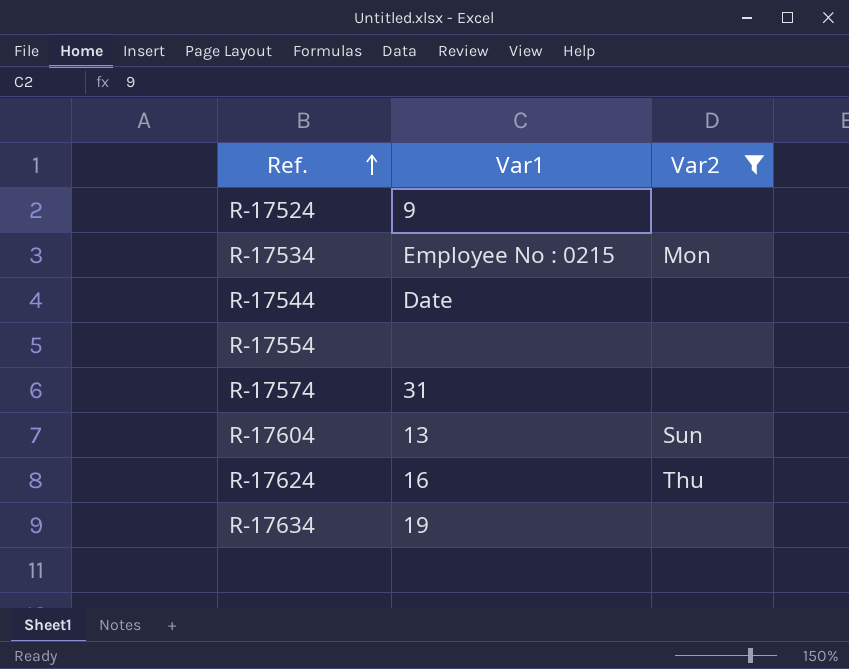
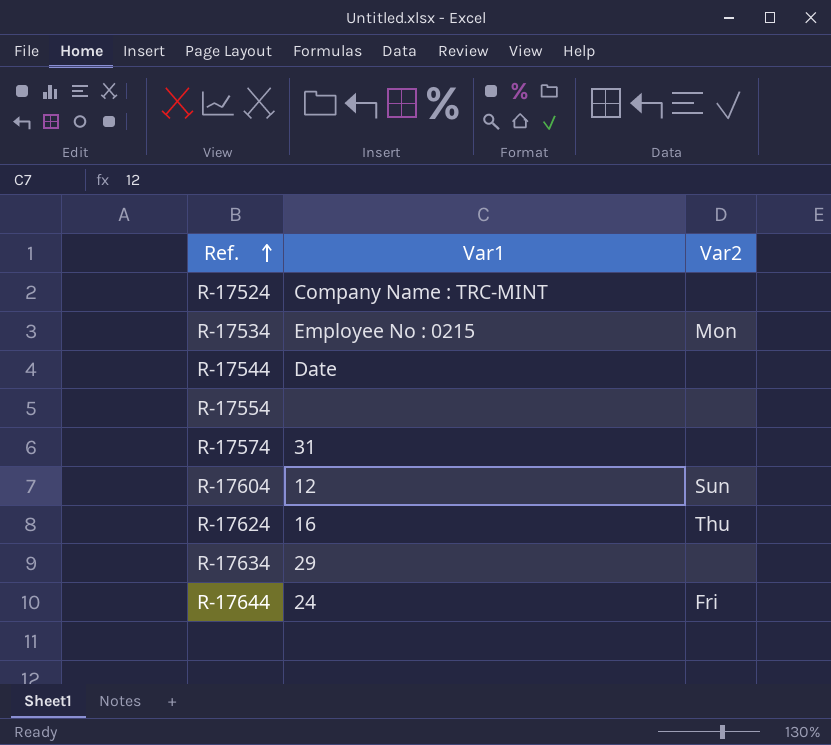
filter: Var2 != Fri -> none
R-17524 | Var1: 9 -> Company Name : TRC-MINT
R-17604 | Var1: 13 -> 12
R-17634 | Var1: 19 -> 29

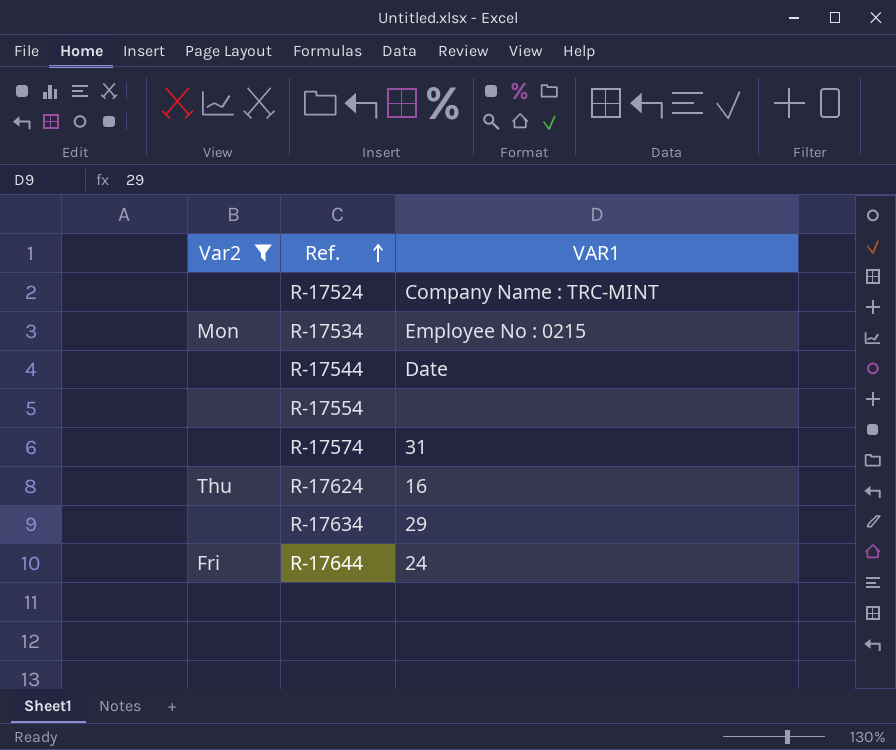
filter: none -> Var2 != Sun
column Var2 | position: 3 -> 1
column name: Var1 -> VAR1

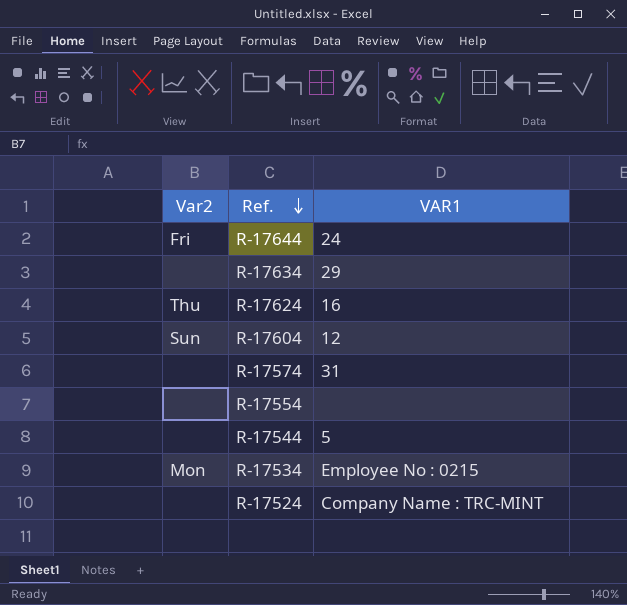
filter: Var2 != Sun -> none
row order: Ref. ascending -> Ref. descending
R-17544 | VAR1: Date -> 5

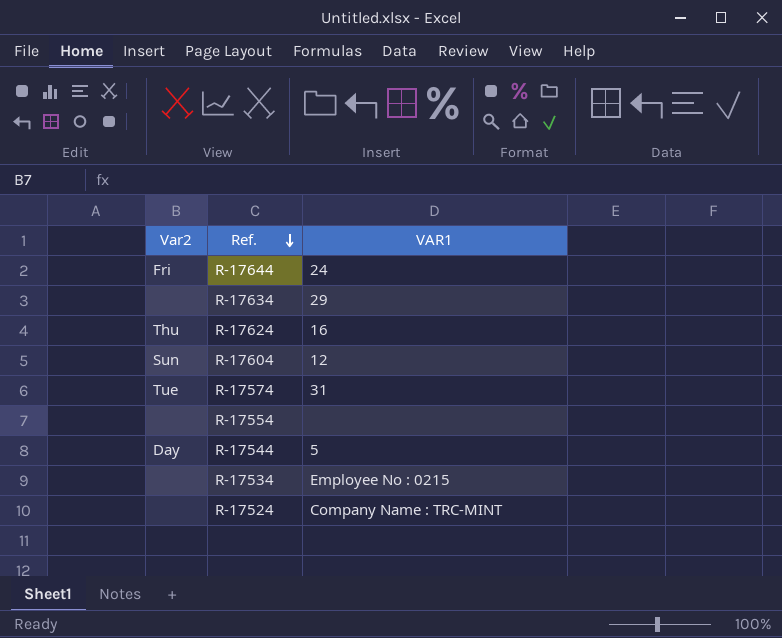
R-17574 | Var2: none -> Tue
R-17544 | Var2: none -> Day
R-17534 | Var2: Mon -> none

